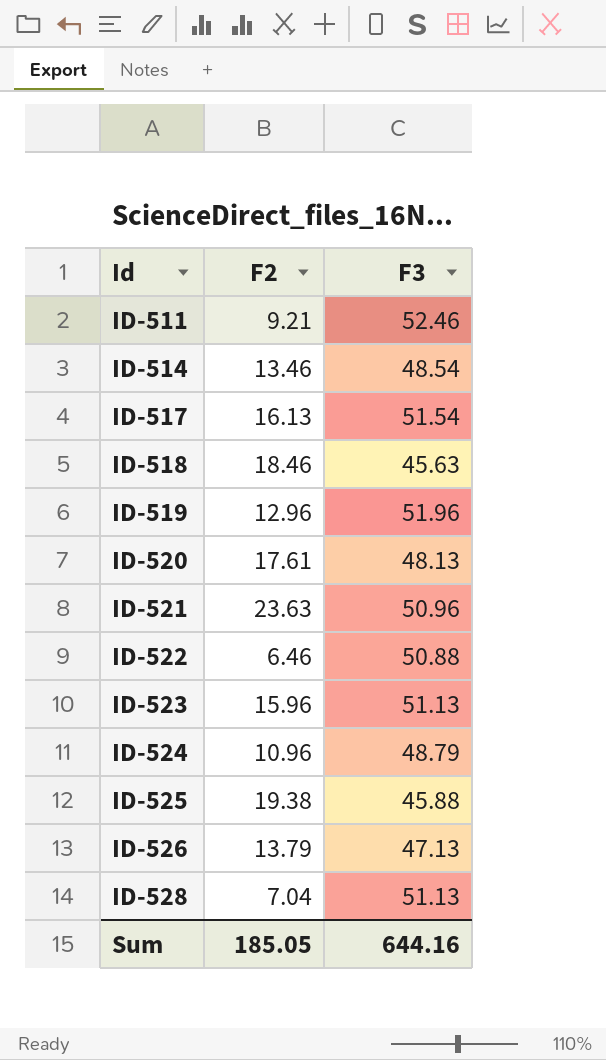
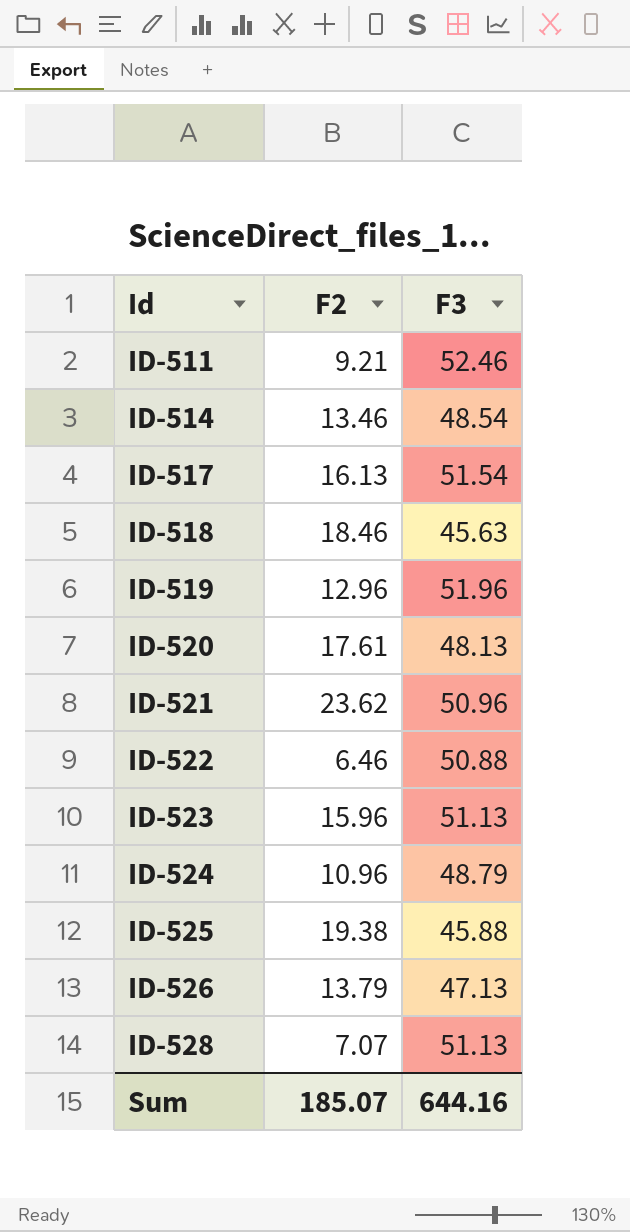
ID-521 | F2: 23.63 -> 23.62
ID-528 | F2: 7.04 -> 7.07
Sum | F2: 185.05 -> 185.07

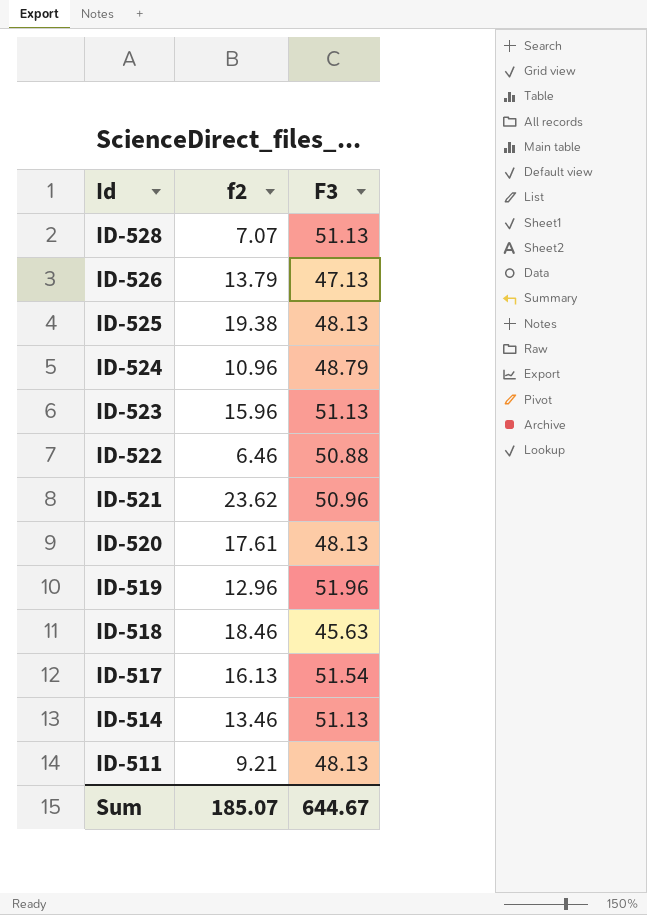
row order: Id ascending -> Id descending
column name: F2 -> f2
ID-525 | F3: 45.88 -> 48.13
ID-514 | F3: 48.54 -> 51.13
ID-511 | F3: 52.46 -> 48.13
Sum | F3: 644.16 -> 644.67

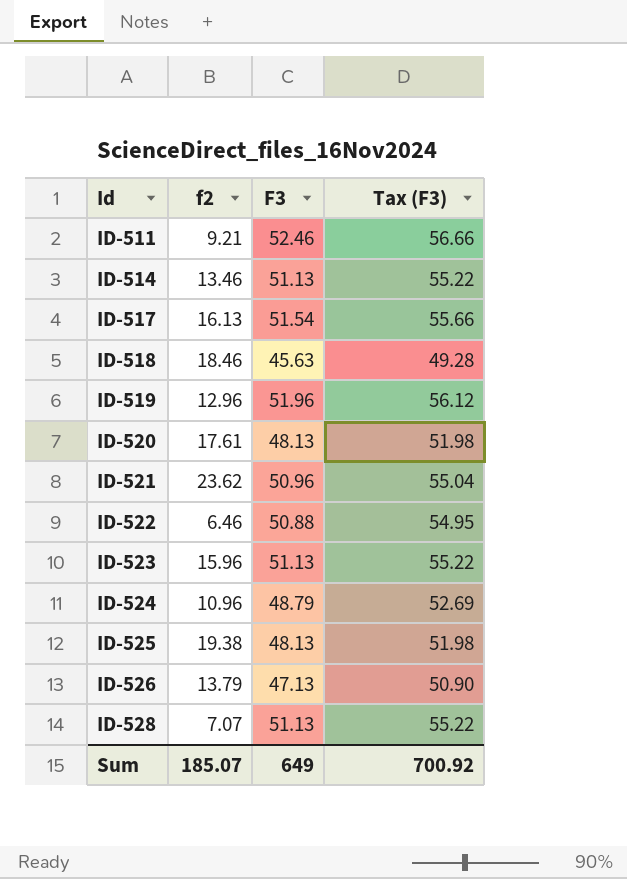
row order: Id descending -> Id ascending
column Tax (F3) | formula: none -> [F3] * 1.08
ID-511 | F3: 48.13 -> 52.46
Sum | F3: 644.67 -> 649

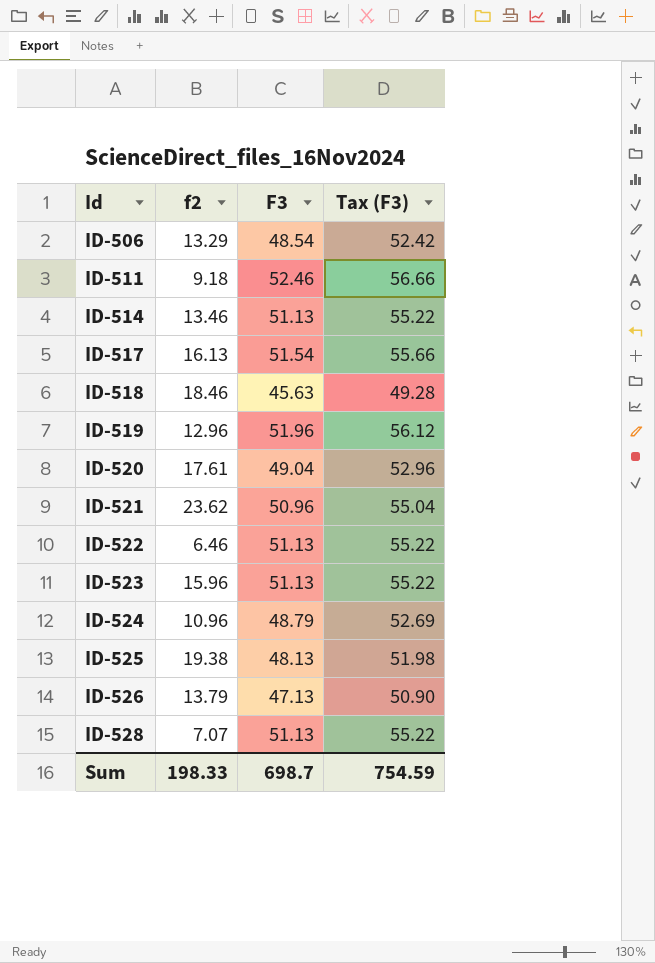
row ID-506: none -> 13.29 | 48.54 | 52.42
ID-511 | f2: 9.21 -> 9.18
ID-520 | F3: 48.13 -> 49.04
ID-520 | Tax (F3): 51.98 -> 52.96
ID-522 | F3: 50.88 -> 51.13
ID-522 | Tax (F3): 54.95 -> 55.22
Sum | f2: 185.07 -> 198.33
Sum | F3: 649 -> 698.7
Sum | Tax (F3): 700.92 -> 754.59

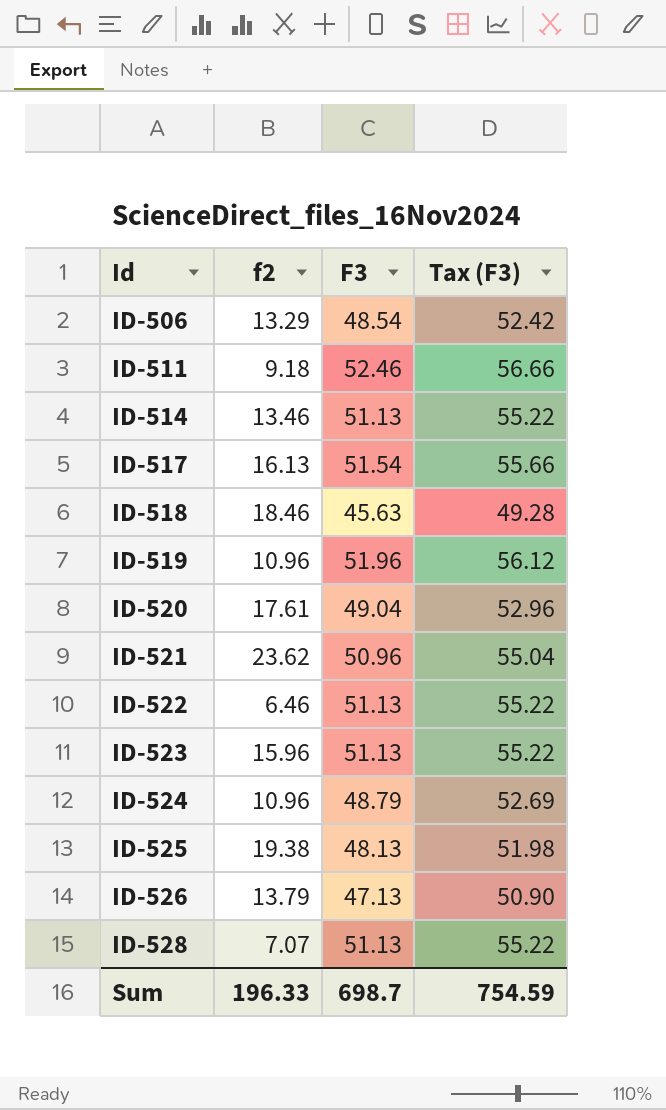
ID-519 | f2: 12.96 -> 10.96
Sum | f2: 198.33 -> 196.33

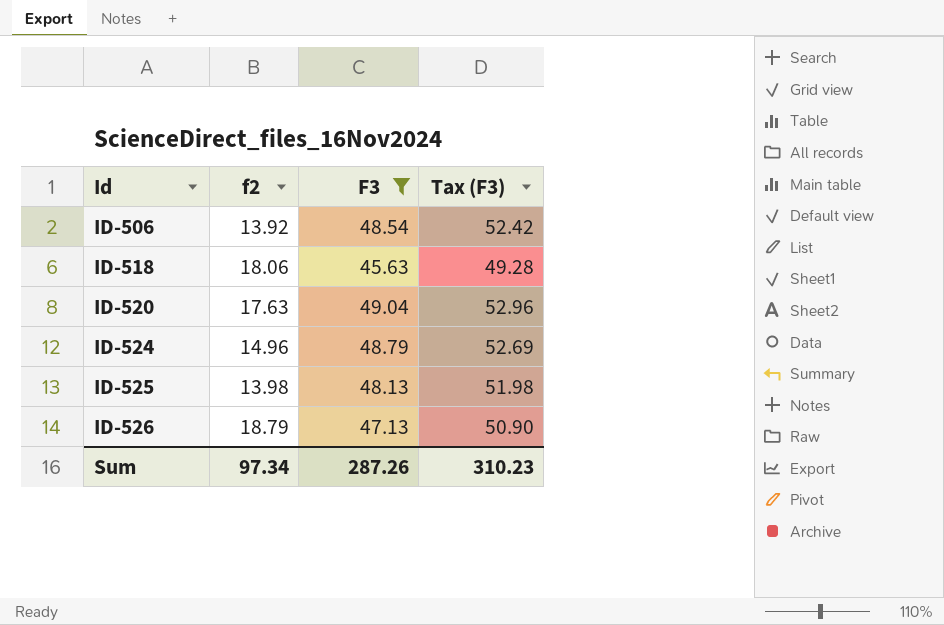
filter: none -> F3 <= 49.04
ID-506 | f2: 13.29 -> 13.92
ID-518 | f2: 18.46 -> 18.06
ID-520 | f2: 17.61 -> 17.63
ID-524 | f2: 10.96 -> 14.96
ID-525 | f2: 19.38 -> 13.98
ID-526 | f2: 13.79 -> 18.79
Sum | f2: 196.33 -> 97.34
Sum | F3: 698.7 -> 287.26
Sum | Tax (F3): 754.59 -> 310.23

